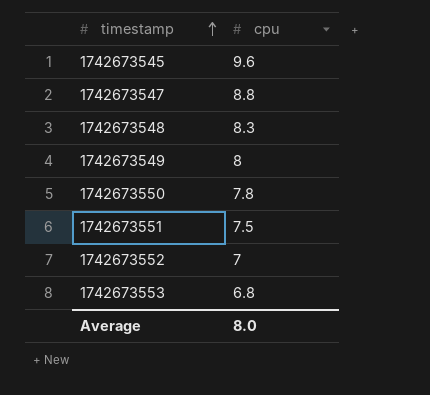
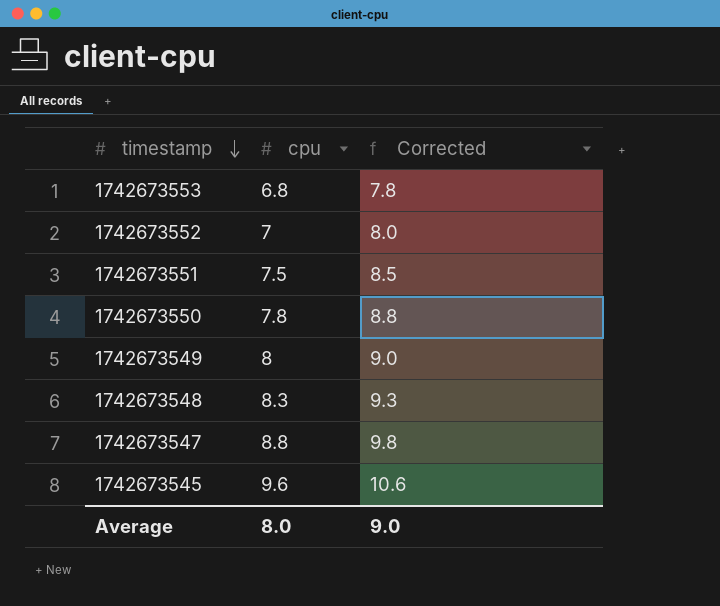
row order: timestamp ascending -> timestamp descending
column Corrected | formula: none -> [cpu] + 1

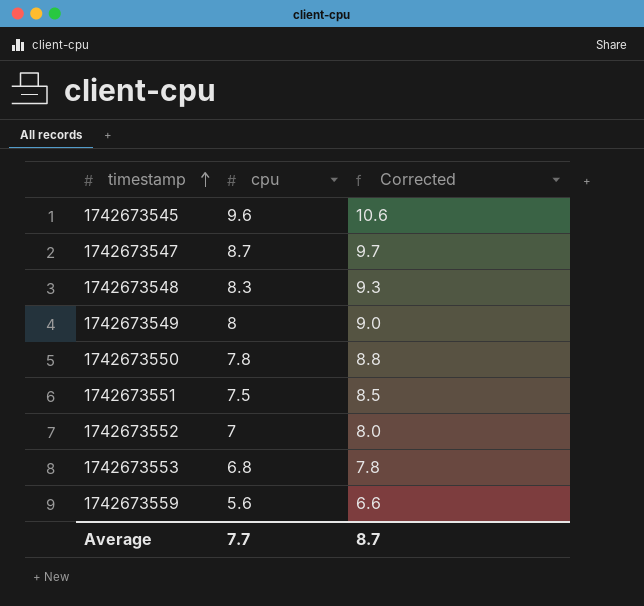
row order: timestamp descending -> timestamp ascending
1742673547 | cpu: 8.8 -> 8.7
1742673547 | Corrected: 9.8 -> 9.7
row 1742673559: none -> 5.6 | 6.6
Average | cpu: 8.0 -> 7.7
Average | Corrected: 9.0 -> 8.7

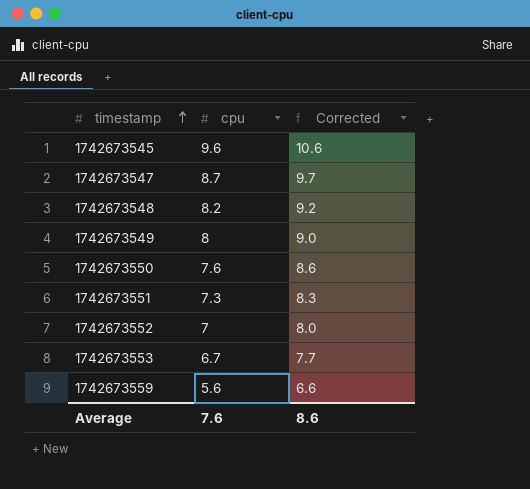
1742673548 | cpu: 8.3 -> 8.2
1742673548 | Corrected: 9.3 -> 9.2
1742673550 | cpu: 7.8 -> 7.6
1742673550 | Corrected: 8.8 -> 8.6
1742673551 | cpu: 7.5 -> 7.3
1742673551 | Corrected: 8.5 -> 8.3
1742673553 | cpu: 6.8 -> 6.7
1742673553 | Corrected: 7.8 -> 7.7
Average | cpu: 7.7 -> 7.6
Average | Corrected: 8.7 -> 8.6

